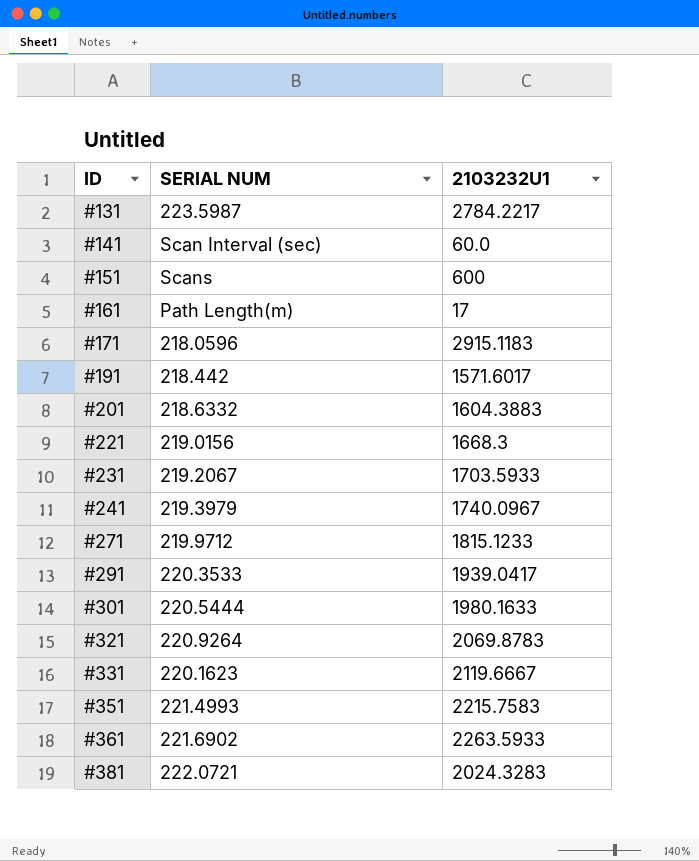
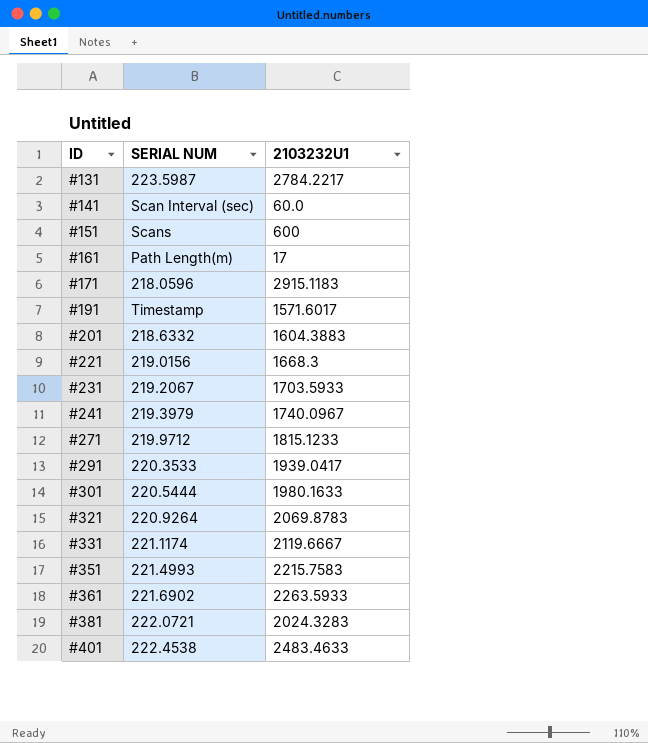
#191 | SERIAL NUM: 218.442 -> Timestamp
#331 | SERIAL NUM: 220.1623 -> 221.1174
row #401: none -> 222.4538 | 2483.4633

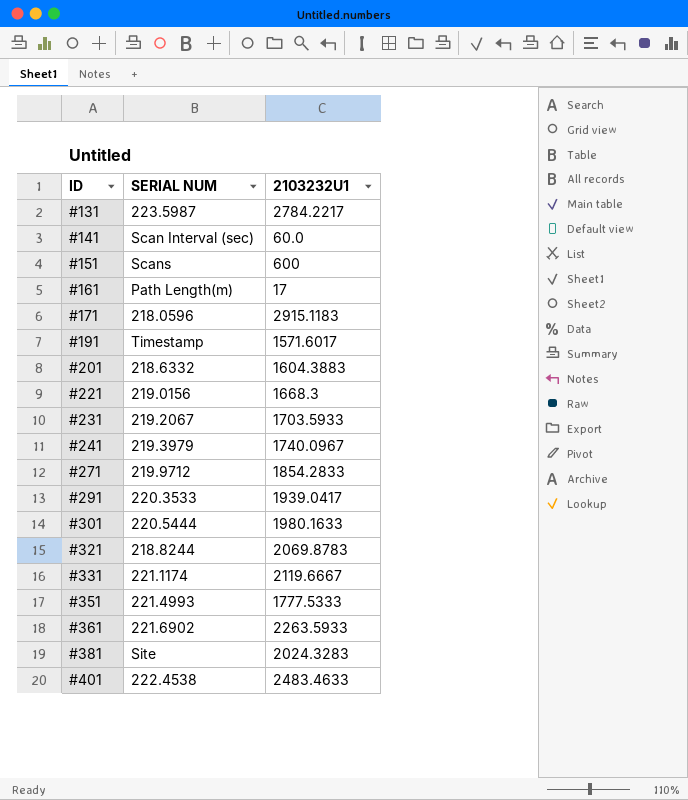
#271 | 2103232U1: 1815.1233 -> 1854.2833
#321 | SERIAL NUM: 220.9264 -> 218.8244
#351 | 2103232U1: 2215.7583 -> 1777.5333
#381 | SERIAL NUM: 222.0721 -> Site

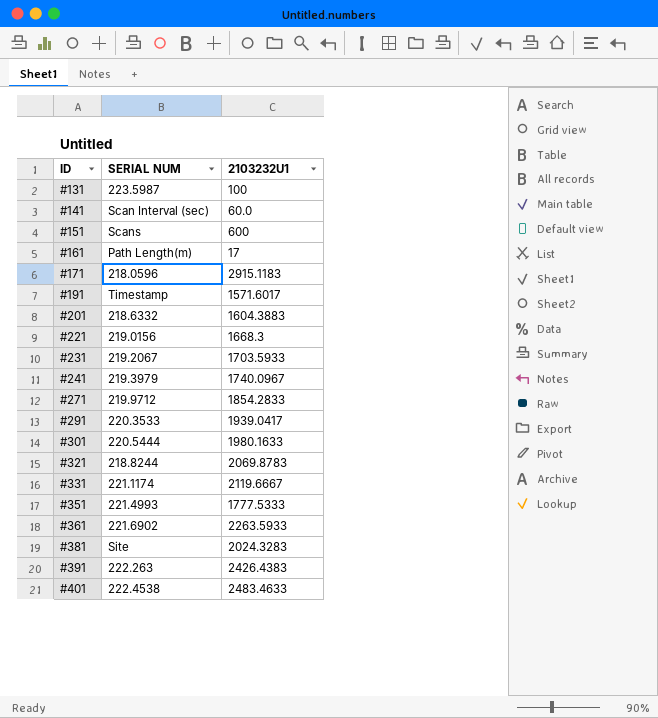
#131 | 2103232U1: 2784.2217 -> 100
row #391: none -> 222.263 | 2426.4383

